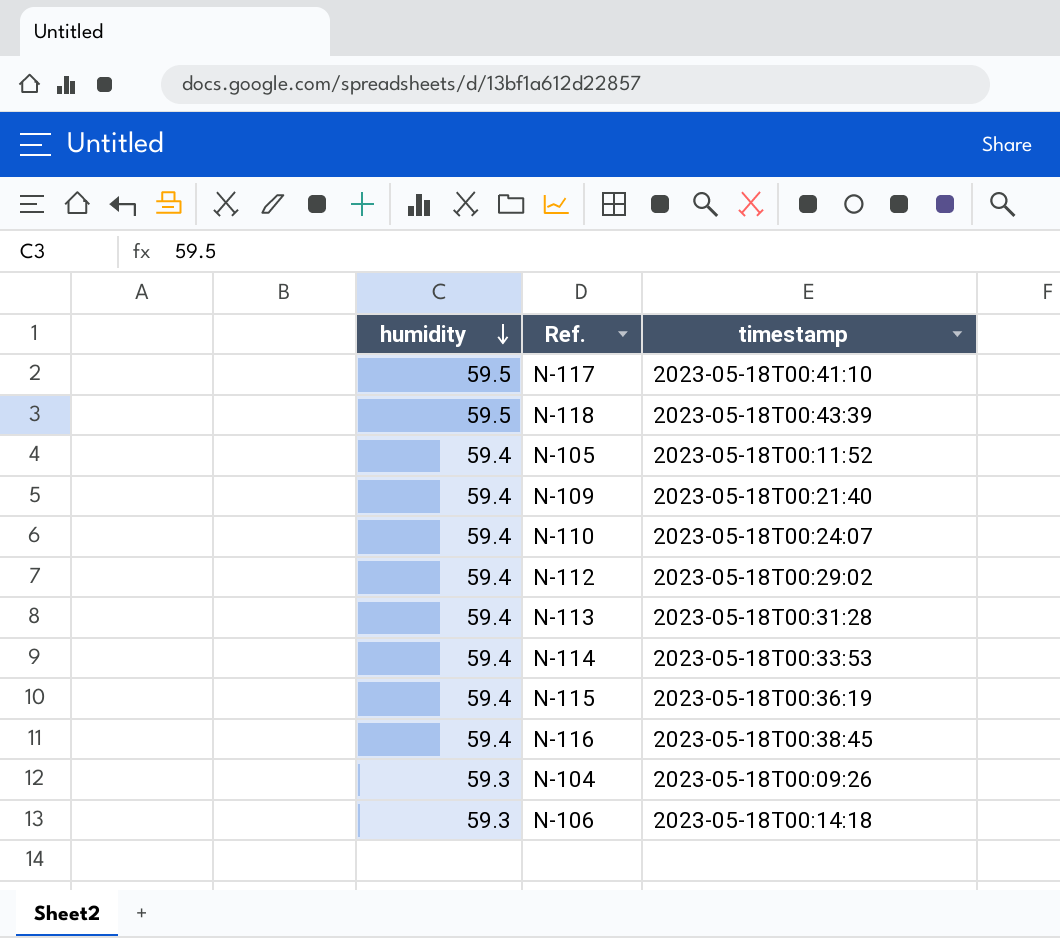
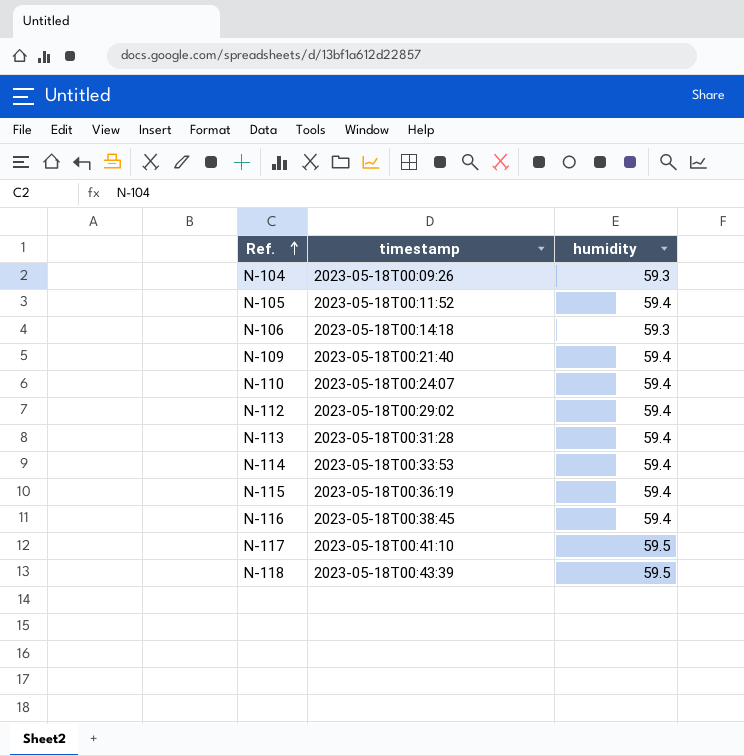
row order: humidity descending -> Ref. ascending
column humidity | position: 1 -> 3

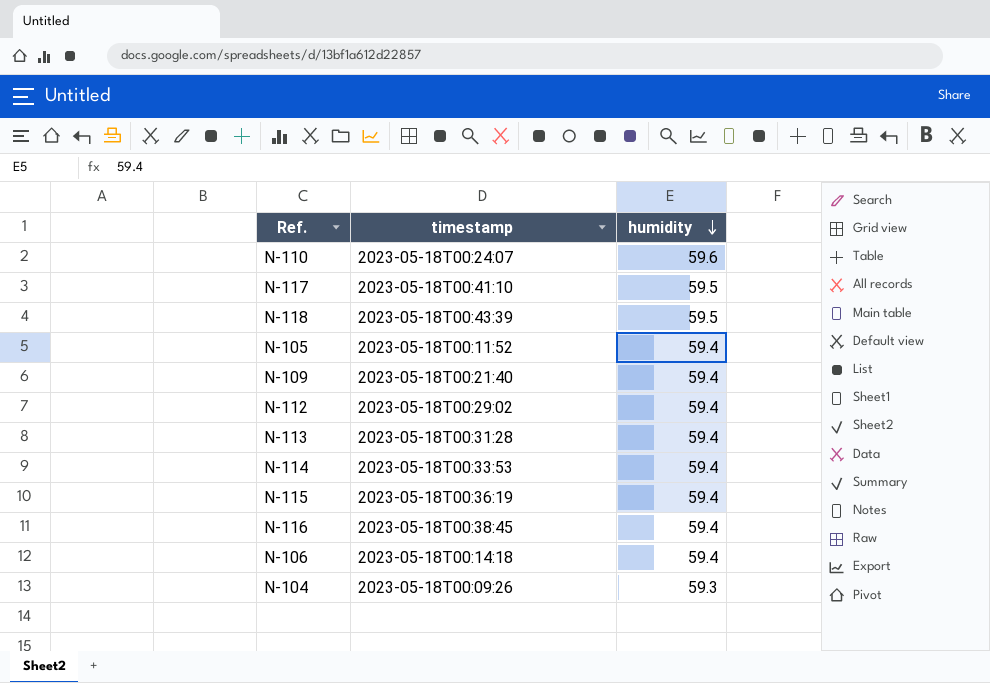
row order: Ref. ascending -> humidity descending
N-110 | humidity: 59.4 -> 59.6
N-106 | humidity: 59.3 -> 59.4

